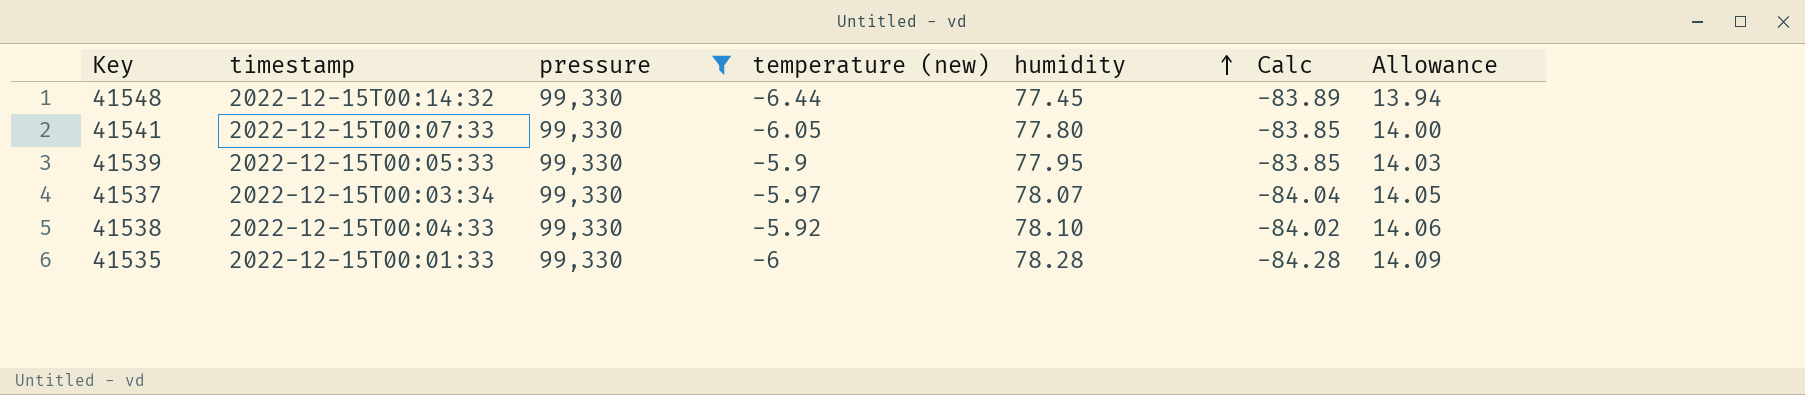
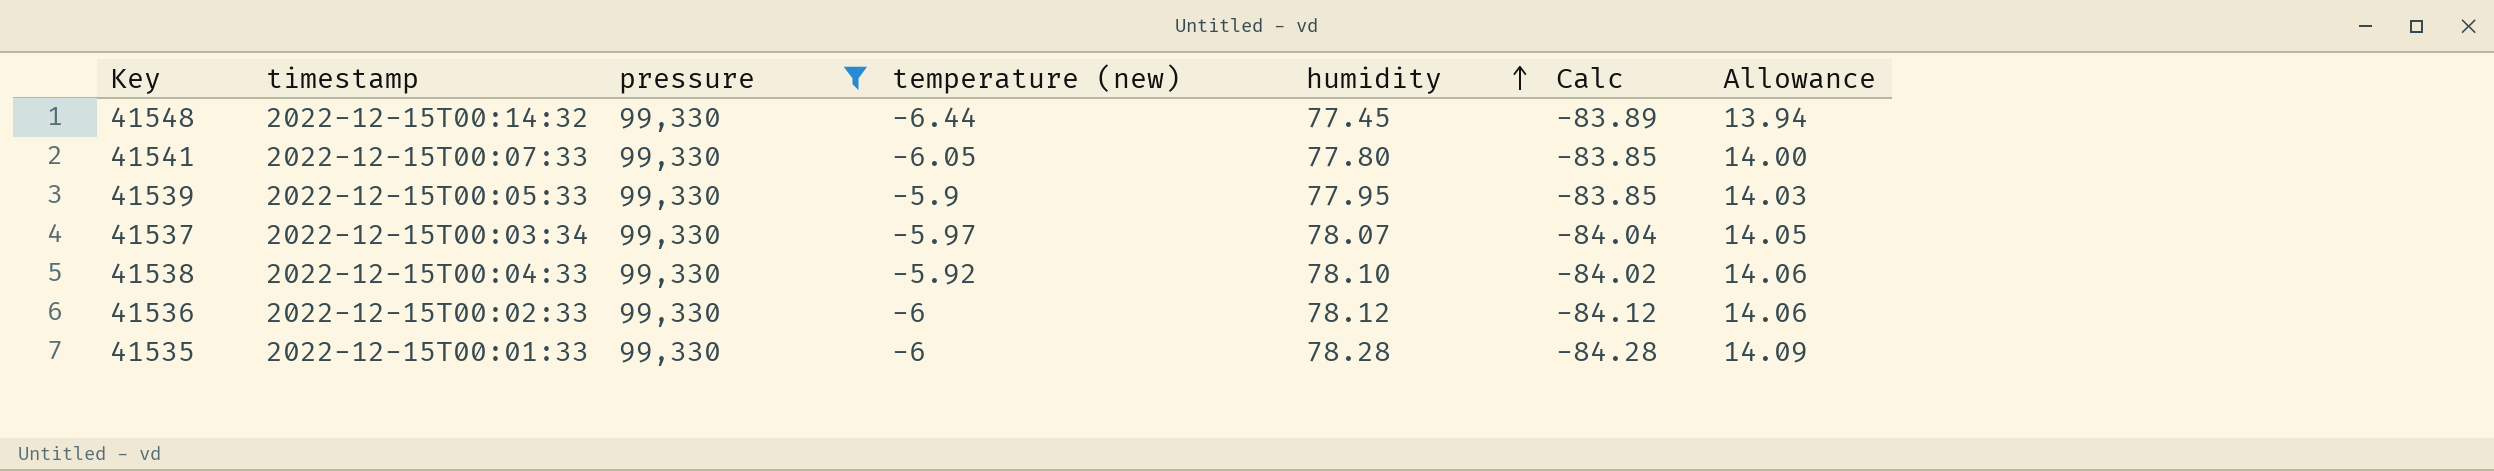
row 41536: none -> 2022-12-15T00:02:33 | 99,330 | -6 | 78.12 | -84.12 | 14.06

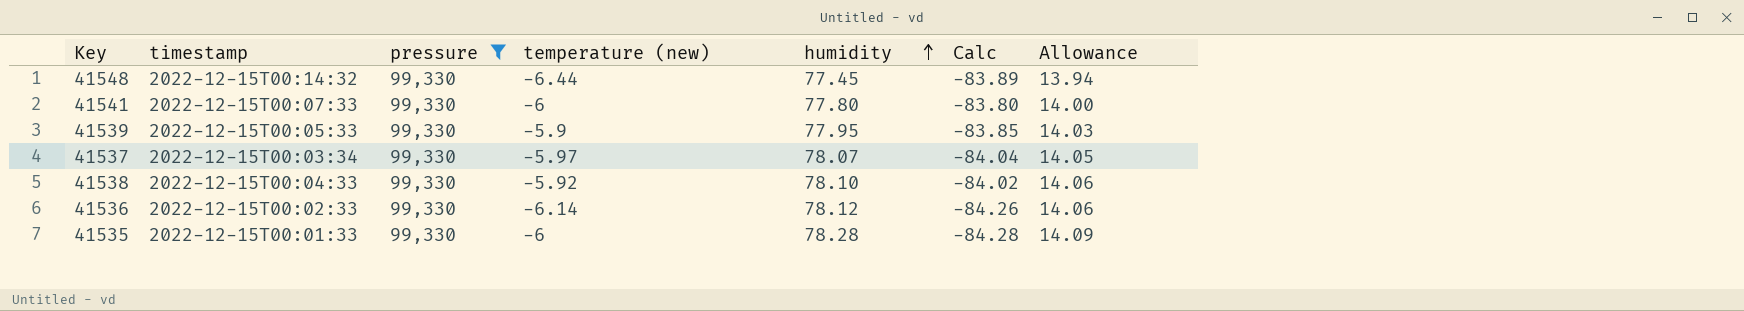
41541 | temperature (new): -6.05 -> -6
41541 | Calc: -83.85 -> -83.80
41536 | temperature (new): -6 -> -6.14
41536 | Calc: -84.12 -> -84.26

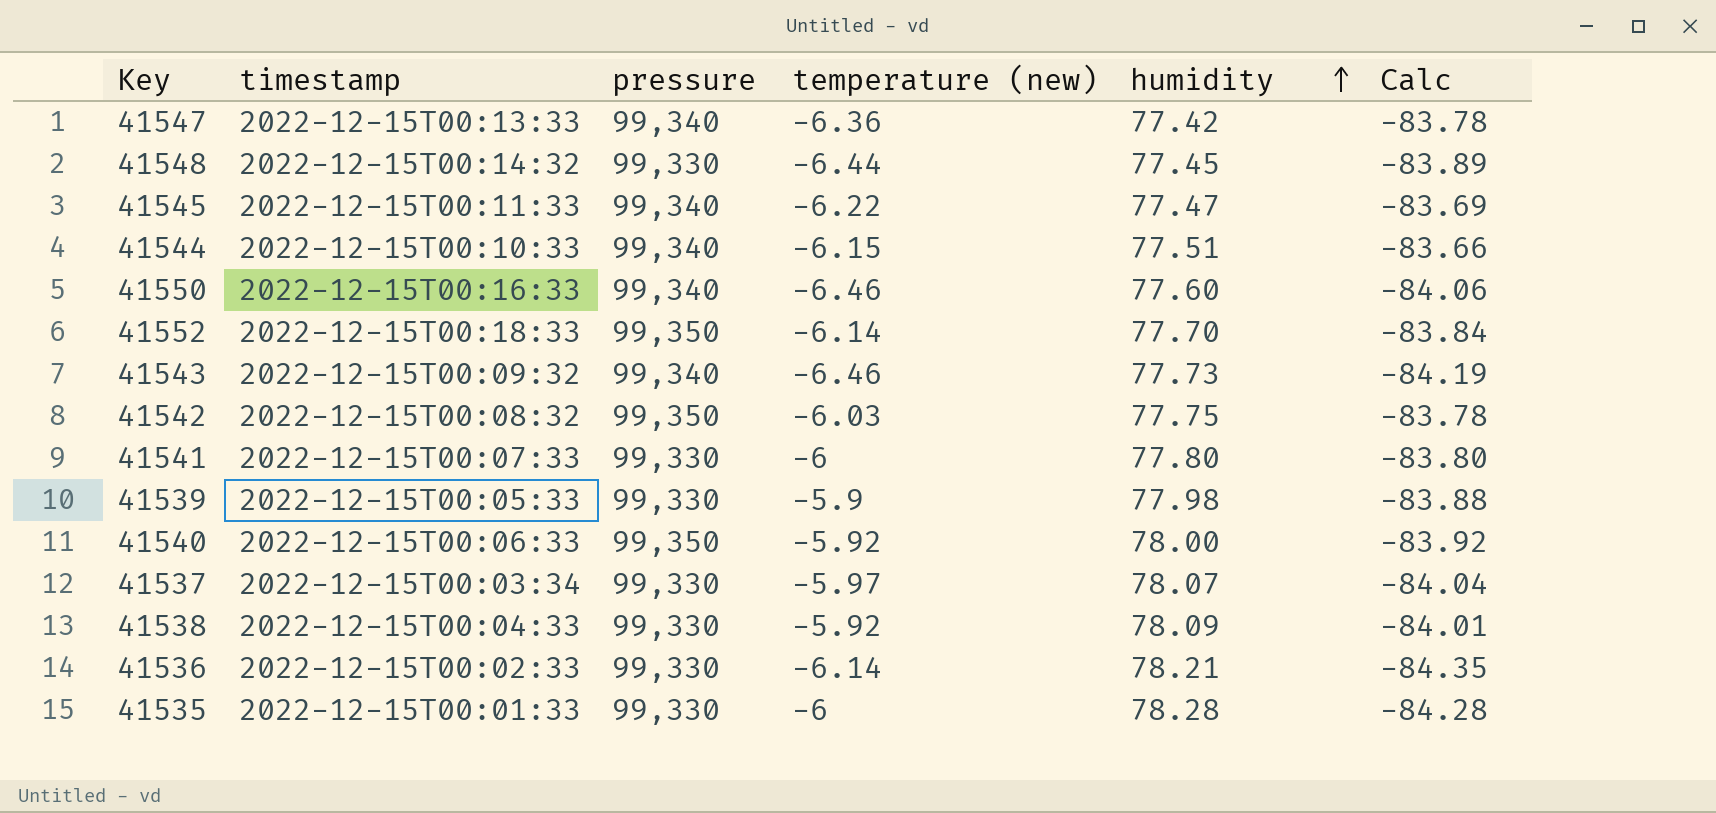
filter: pressure = 99,330 -> none
column Allowance | formula: [humidity] * 0.18 -> none
41539 | humidity: 77.95 -> 77.98
41539 | Calc: -83.85 -> -83.88
41538 | humidity: 78.10 -> 78.09
41538 | Calc: -84.02 -> -84.01
41536 | humidity: 78.12 -> 78.21
41536 | Calc: -84.26 -> -84.35

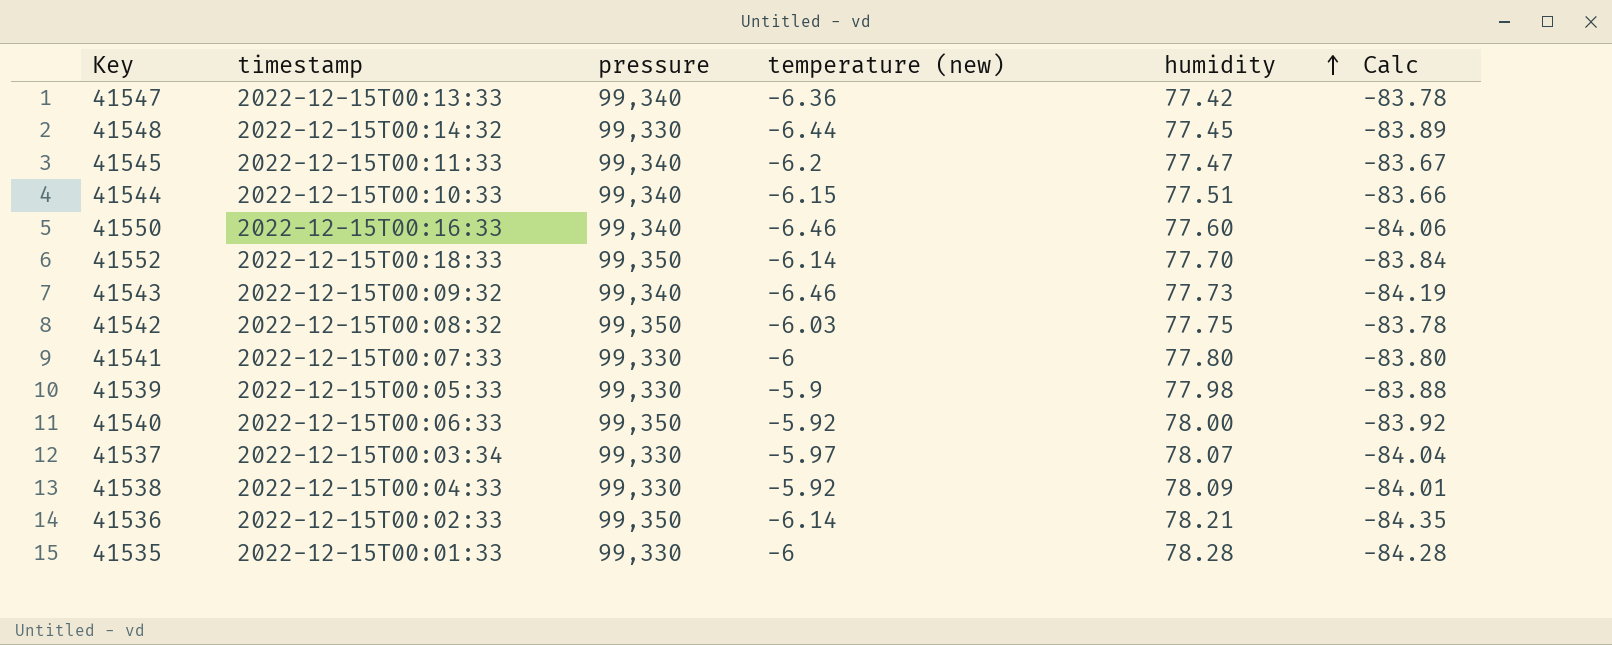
41545 | temperature (new): -6.22 -> -6.2
41545 | Calc: -83.69 -> -83.67
41536 | pressure: 99,330 -> 99,350

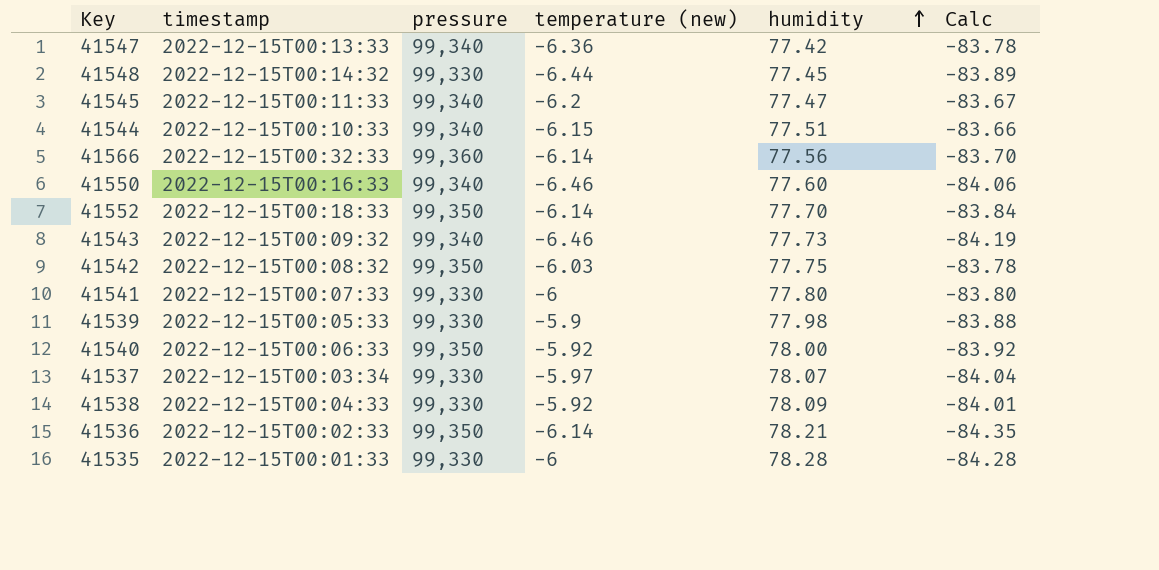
row 41566: none -> 2022-12-15T00:32:33 | 99,360 | -6.14 | 77.56 | -83.70

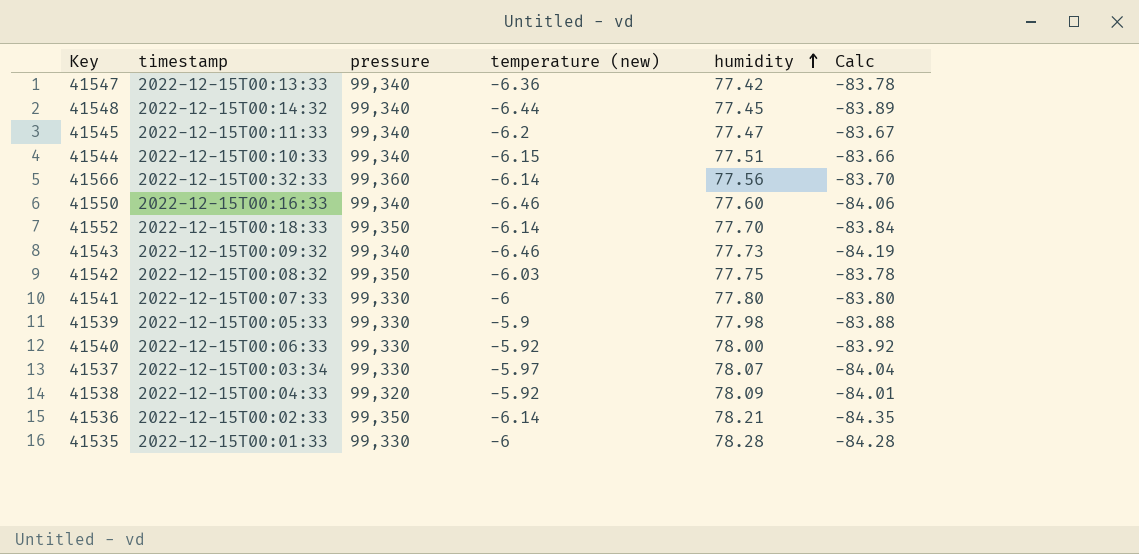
41548 | pressure: 99,330 -> 99,340
41540 | pressure: 99,350 -> 99,330
41538 | pressure: 99,330 -> 99,320

